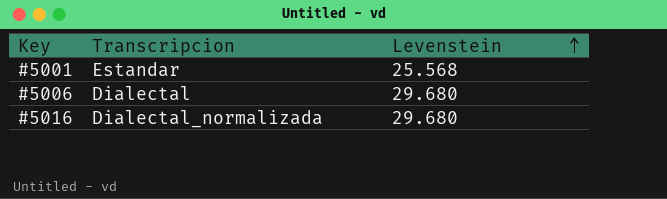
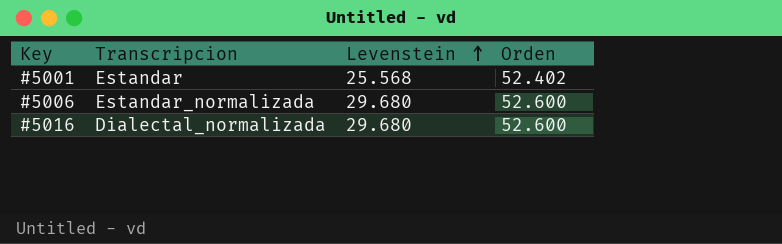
column Orden | position: none -> 4
#5006 | Transcripcion: Dialectal -> Estandar_normalizada

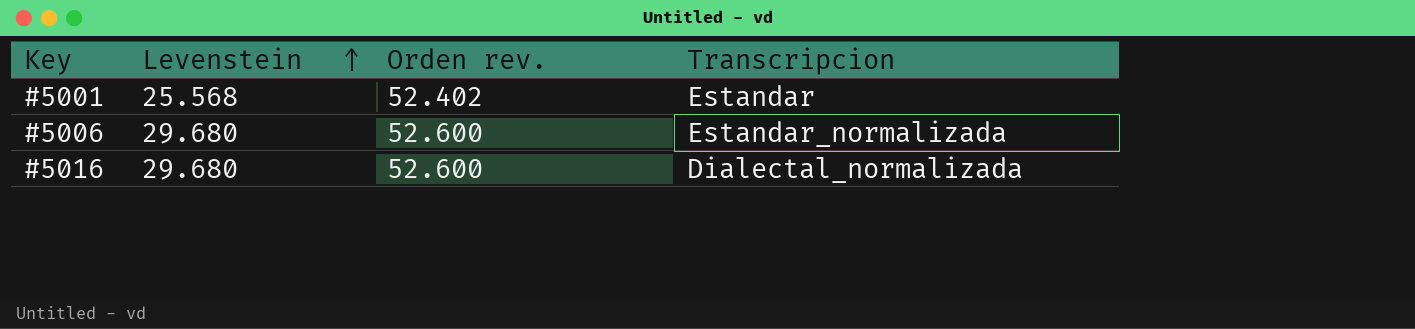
column name: Orden -> Orden rev.
column Transcripcion | position: 2 -> 4

